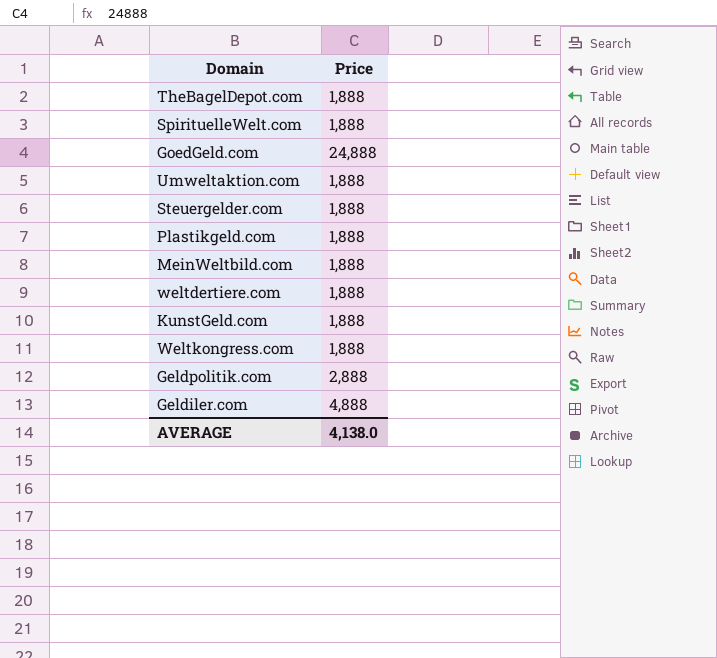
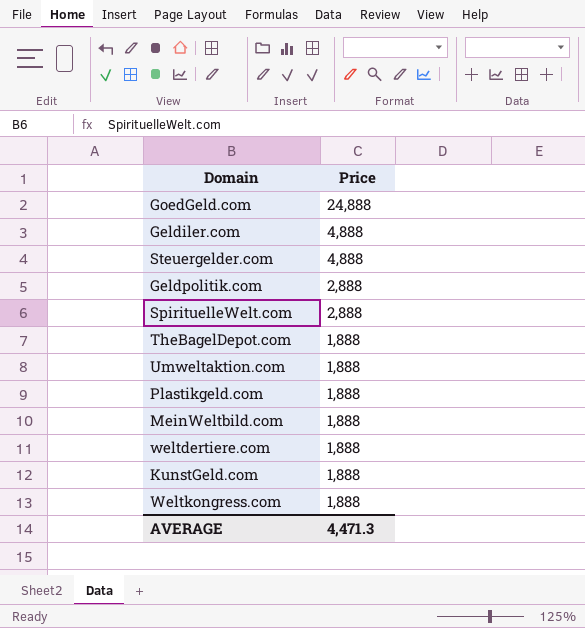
row order: none -> Price descending
Steuergelder.com | Price: 1,888 -> 4,888
SpirituelleWelt.com | Price: 1,888 -> 2,888
AVERAGE | Price: 4,138.0 -> 4,471.3

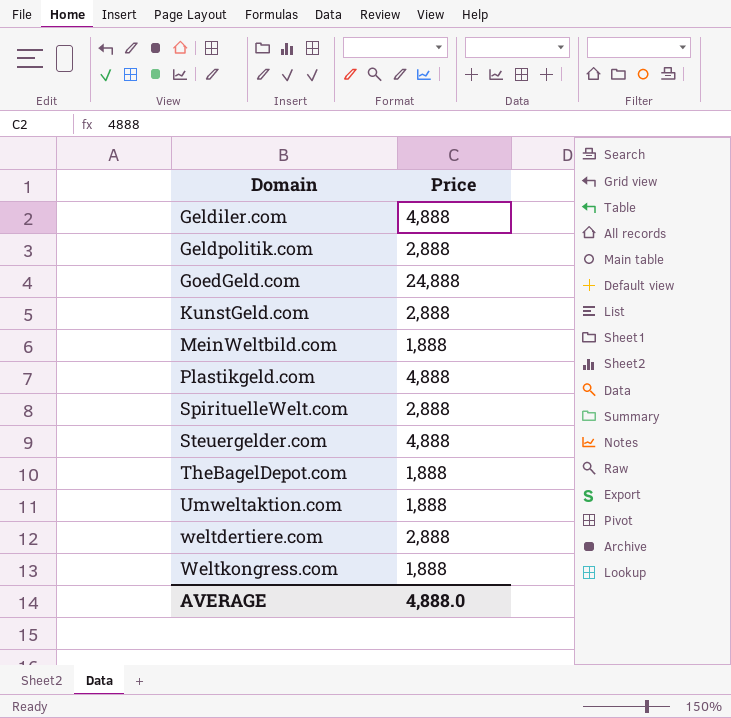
row order: Price descending -> Domain ascending
KunstGeld.com | Price: 1,888 -> 2,888
Plastikgeld.com | Price: 1,888 -> 4,888
weltdertiere.com | Price: 1,888 -> 2,888
AVERAGE | Price: 4,471.3 -> 4,888.0

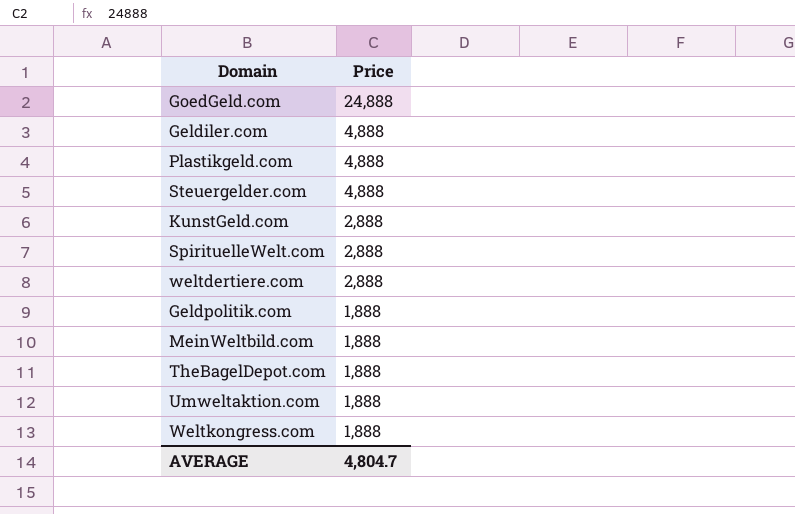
row order: Domain ascending -> Price descending
Geldpolitik.com | Price: 2,888 -> 1,888
AVERAGE | Price: 4,888.0 -> 4,804.7

